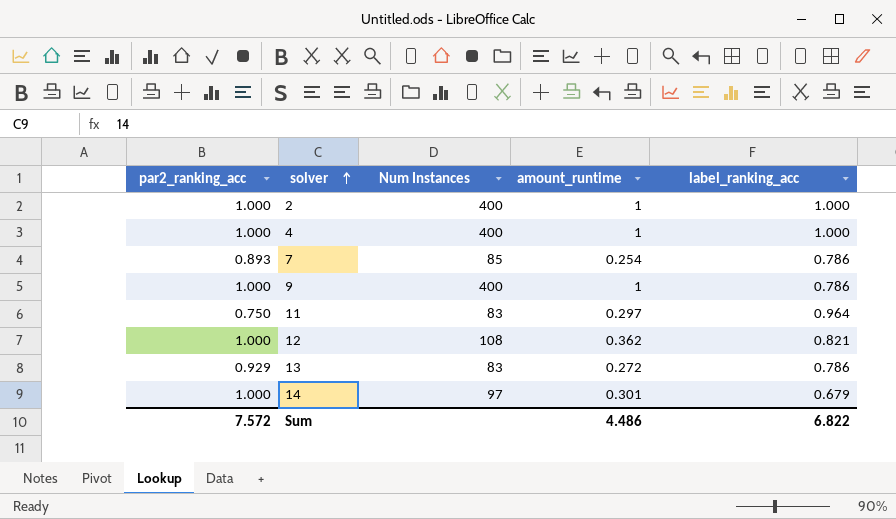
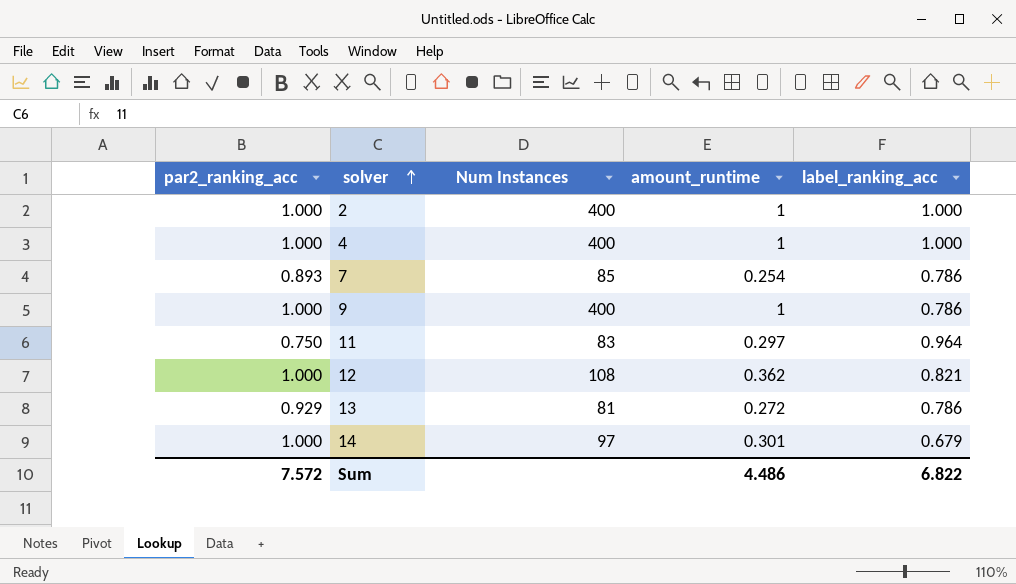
13 | Num Instances: 83 -> 81

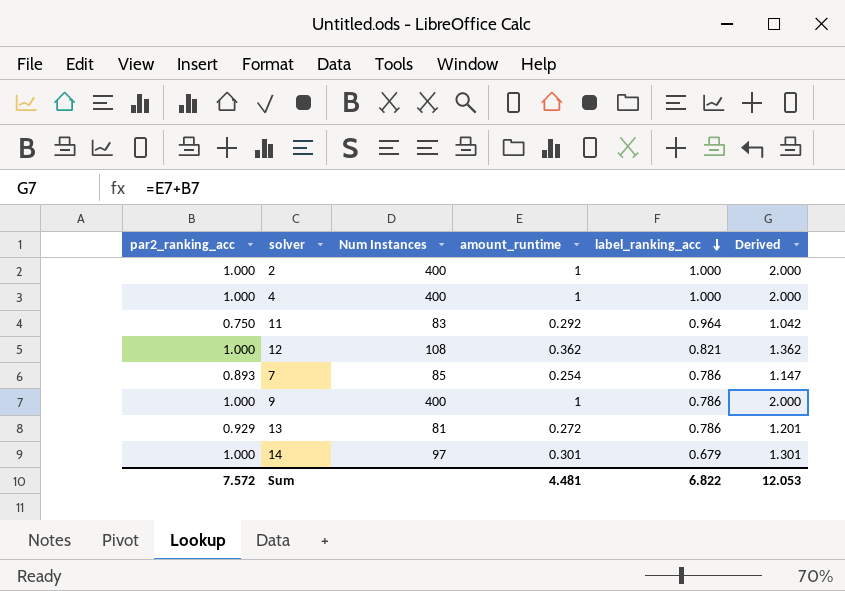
row order: solver ascending -> label_ranking_acc descending
column Derived | formula: none -> [par2_ranking_acc] + [amount_runtime]
11 | amount_runtime: 0.297 -> 0.292
Sum | amount_runtime: 4.486 -> 4.481

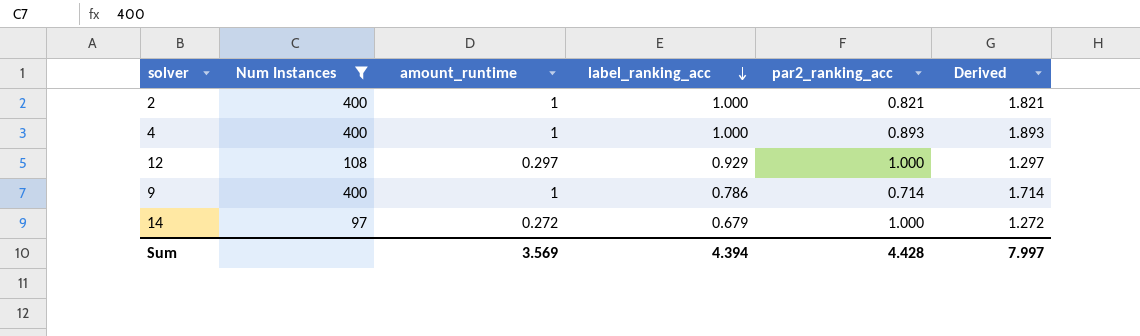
filter: none -> Num Instances >= 97
column par2_ranking_acc | position: 1 -> 5
2 | par2_ranking_acc: 1.000 -> 0.821
2 | Derived: 2.000 -> 1.821
4 | par2_ranking_acc: 1.000 -> 0.893
4 | Derived: 2.000 -> 1.893
12 | amount_runtime: 0.362 -> 0.297
12 | label_ranking_acc: 0.821 -> 0.929
12 | Derived: 1.362 -> 1.297
9 | par2_ranking_acc: 1.000 -> 0.714
9 | Derived: 2.000 -> 1.714
14 | amount_runtime: 0.301 -> 0.272
14 | Derived: 1.301 -> 1.272
Sum | amount_runtime: 4.481 -> 3.569
Sum | label_ranking_acc: 6.822 -> 4.394
Sum | par2_ranking_acc: 7.572 -> 4.428
Sum | Derived: 12.053 -> 7.997

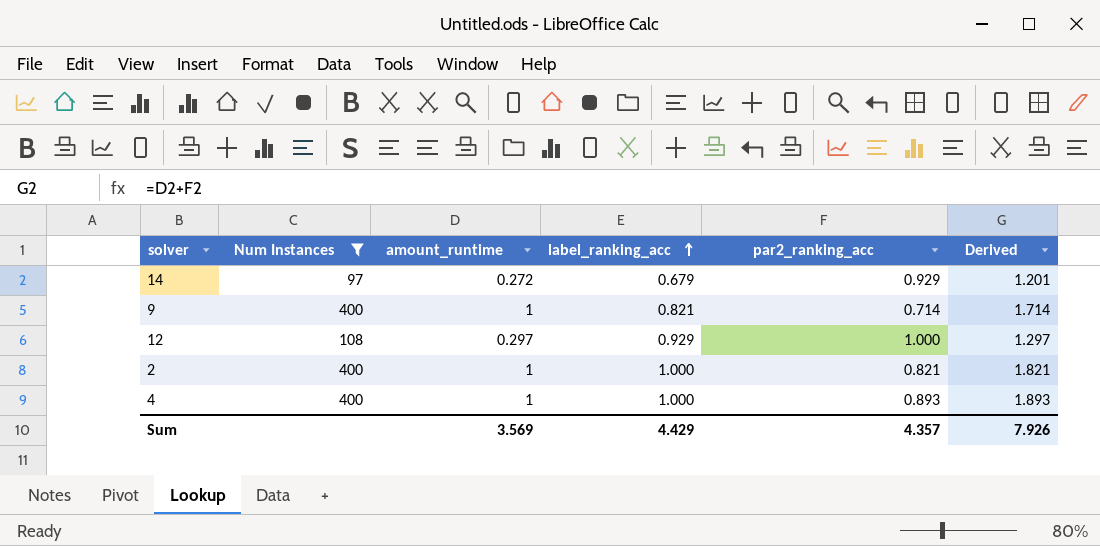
row order: label_ranking_acc descending -> label_ranking_acc ascending
14 | par2_ranking_acc: 1.000 -> 0.929
14 | Derived: 1.272 -> 1.201
9 | label_ranking_acc: 0.786 -> 0.821
Sum | label_ranking_acc: 4.394 -> 4.429
Sum | par2_ranking_acc: 4.428 -> 4.357
Sum | Derived: 7.997 -> 7.926

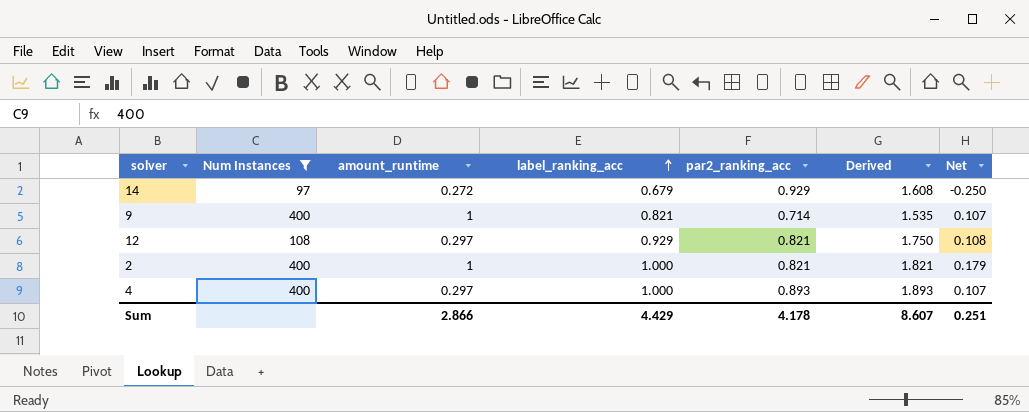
column Derived | formula: [amount_runtime] + [par2_ranking_acc] -> [label_ranking_acc] + [par2_ranking_acc]
column Net | formula: none -> [label_ranking_acc] - [par2_ranking_acc]
12 | par2_ranking_acc: 1.000 -> 0.821
4 | amount_runtime: 1 -> 0.297
Sum | amount_runtime: 3.569 -> 2.866
Sum | par2_ranking_acc: 4.357 -> 4.178
Sum | Derived: 7.926 -> 8.607

